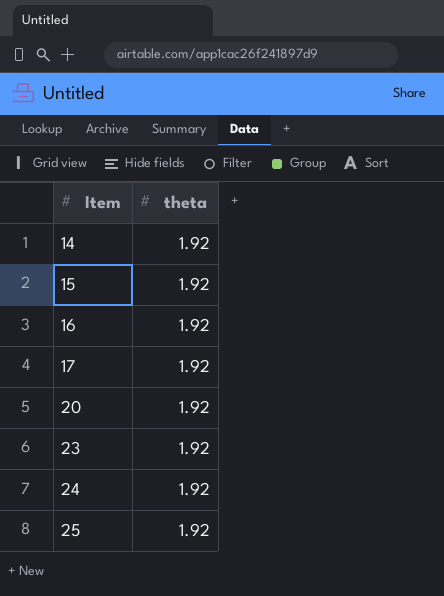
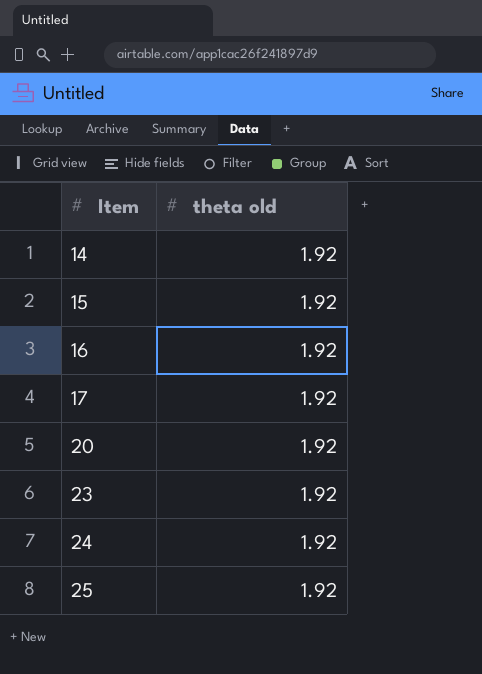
column name: theta -> theta old

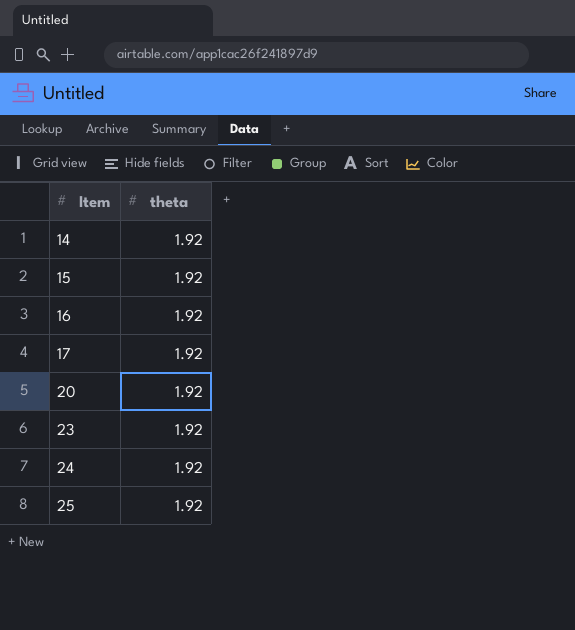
column name: theta old -> theta

